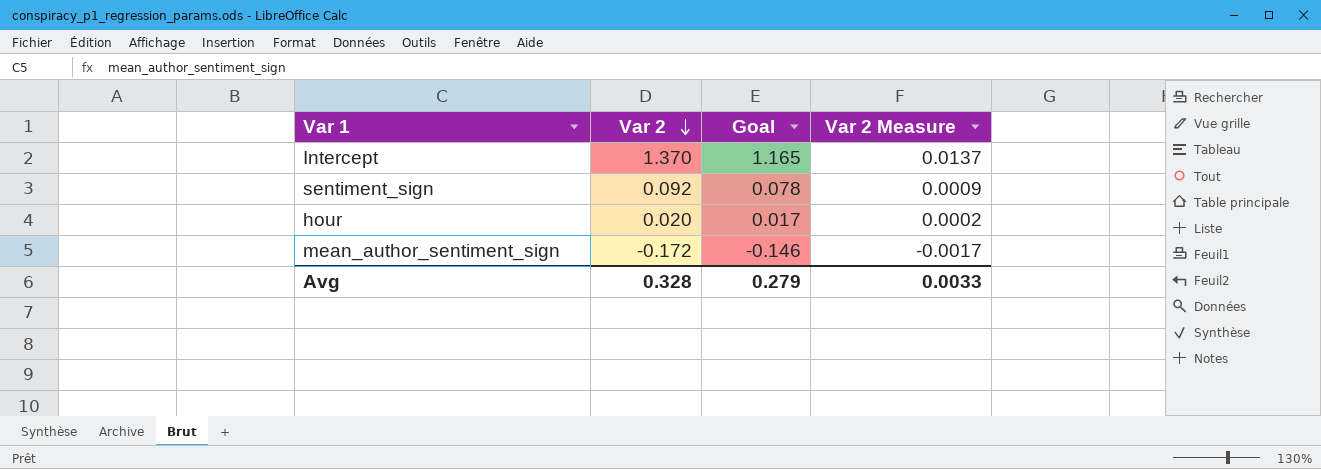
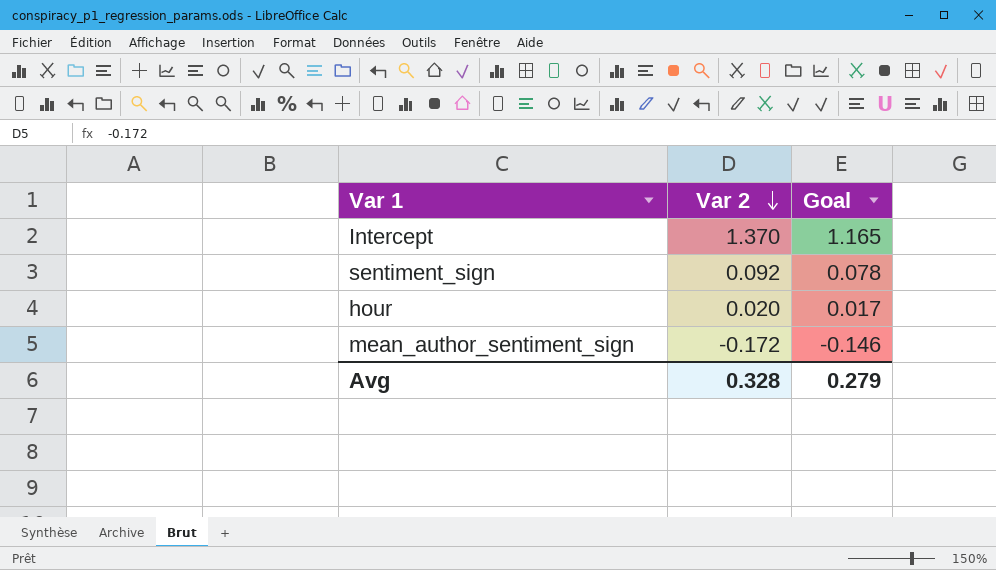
column Var 2 Measure | formula: [Var 2] * 0.01 -> none

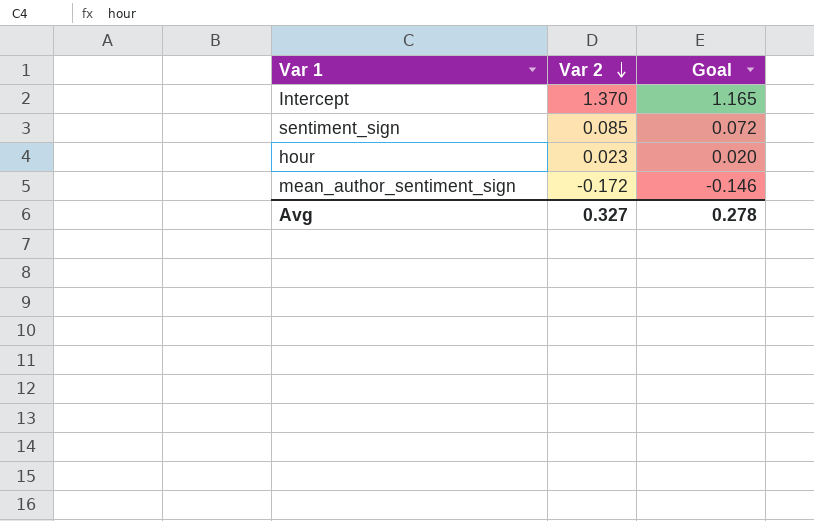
sentiment_sign | Var 2: 0.092 -> 0.085
sentiment_sign | Goal: 0.078 -> 0.072
hour | Var 2: 0.020 -> 0.023
hour | Goal: 0.017 -> 0.020
Avg | Var 2: 0.328 -> 0.327
Avg | Goal: 0.279 -> 0.278

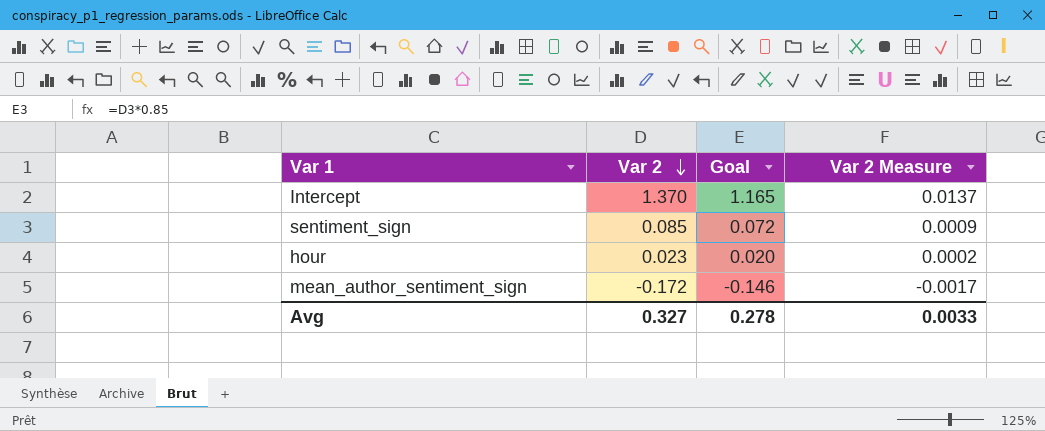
column Var 2 Measure | formula: none -> [Var 2] * 0.01

